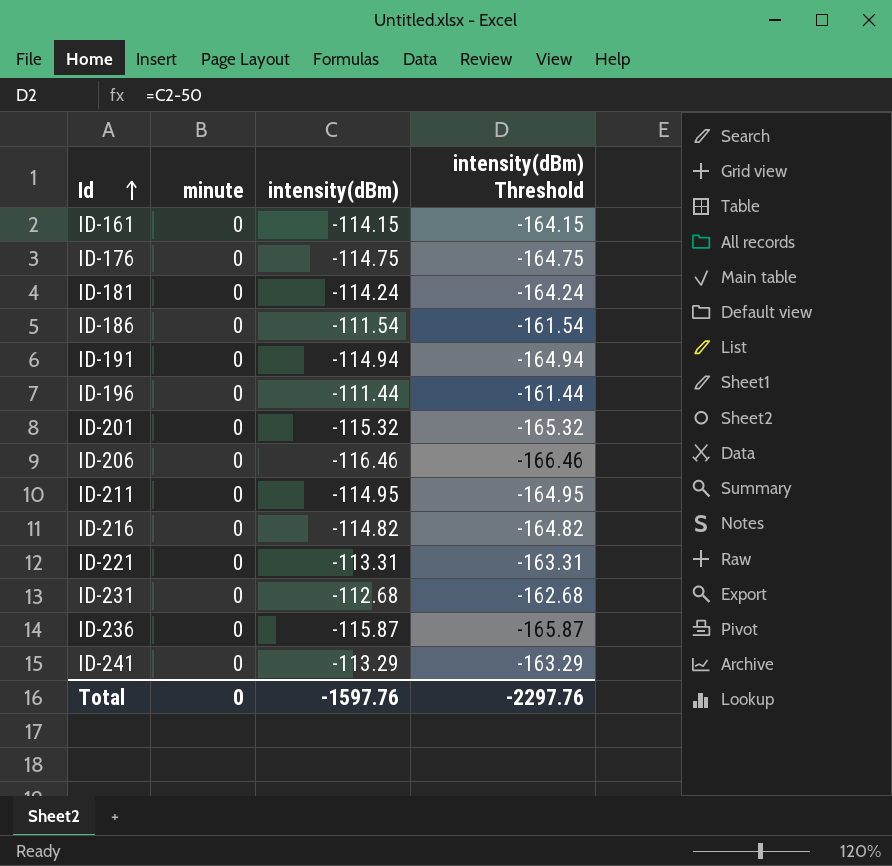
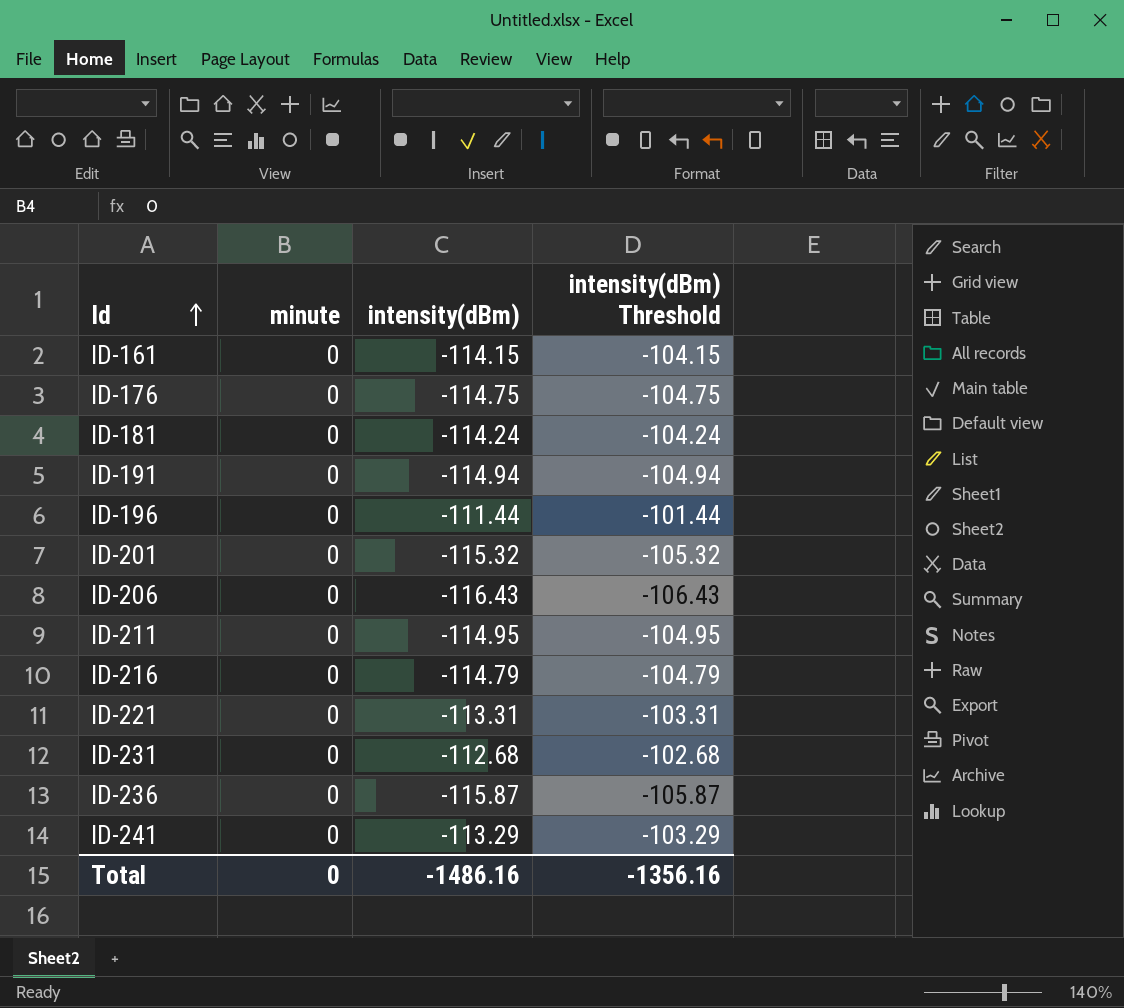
column intensity(dBm) Threshold | formula: [intensity(dBm)] - 50 -> [intensity(dBm)] + 10
row ID-186: 0 | -111.54 | -161.54 -> none
ID-206 | intensity(dBm): -116.46 -> -116.43
ID-216 | intensity(dBm): -114.82 -> -114.79
Total | intensity(dBm): -1597.76 -> -1486.16
Total | intensity(dBm) Threshold: -2297.76 -> -1356.16

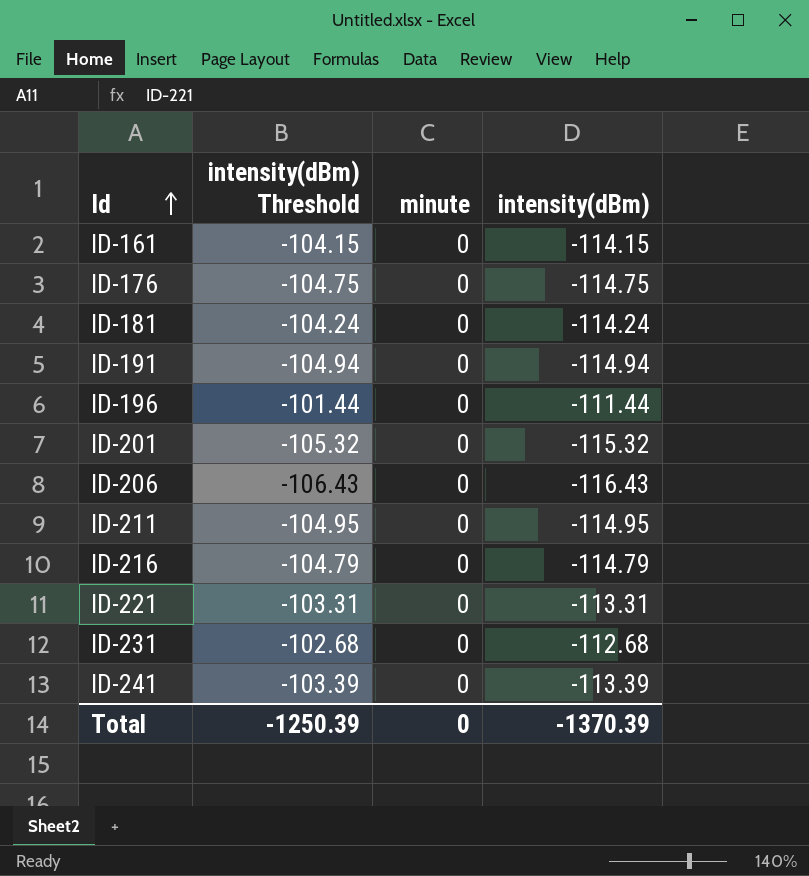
column intensity(dBm) Threshold | position: 4 -> 2
row ID-236: 0 | -115.87 | -105.87 -> none
ID-241 | intensity(dBm) Threshold: -103.29 -> -103.39
ID-241 | intensity(dBm): -113.29 -> -113.39
Total | intensity(dBm) Threshold: -1356.16 -> -1250.39
Total | intensity(dBm): -1486.16 -> -1370.39

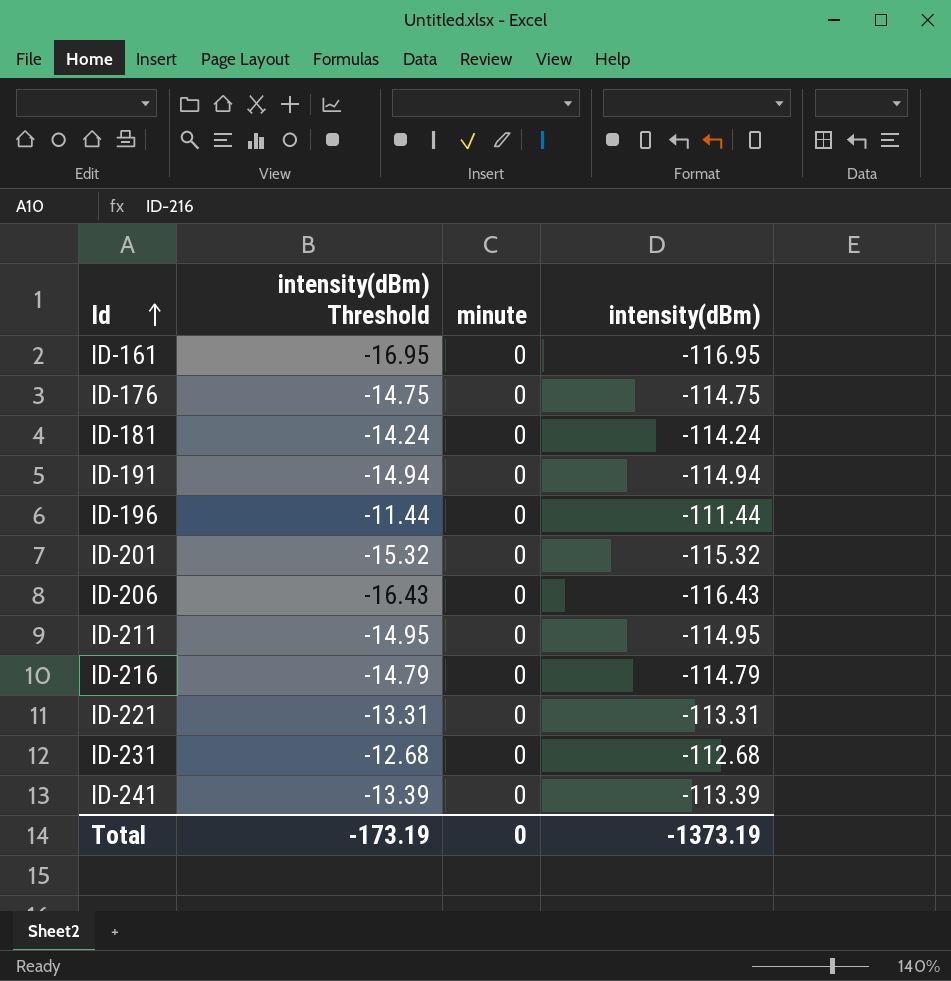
column intensity(dBm) Threshold | formula: [intensity(dBm)] + 10 -> [intensity(dBm)] + 100
ID-161 | intensity(dBm): -114.15 -> -116.95
Total | intensity(dBm) Threshold: -1250.39 -> -173.19
Total | intensity(dBm): -1370.39 -> -1373.19

